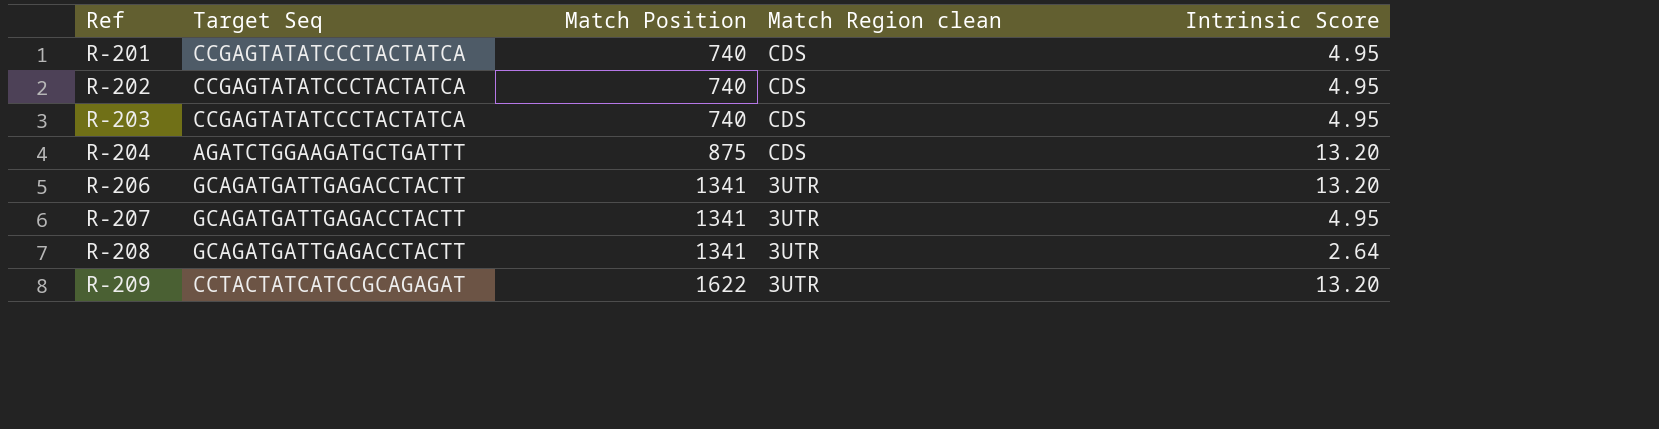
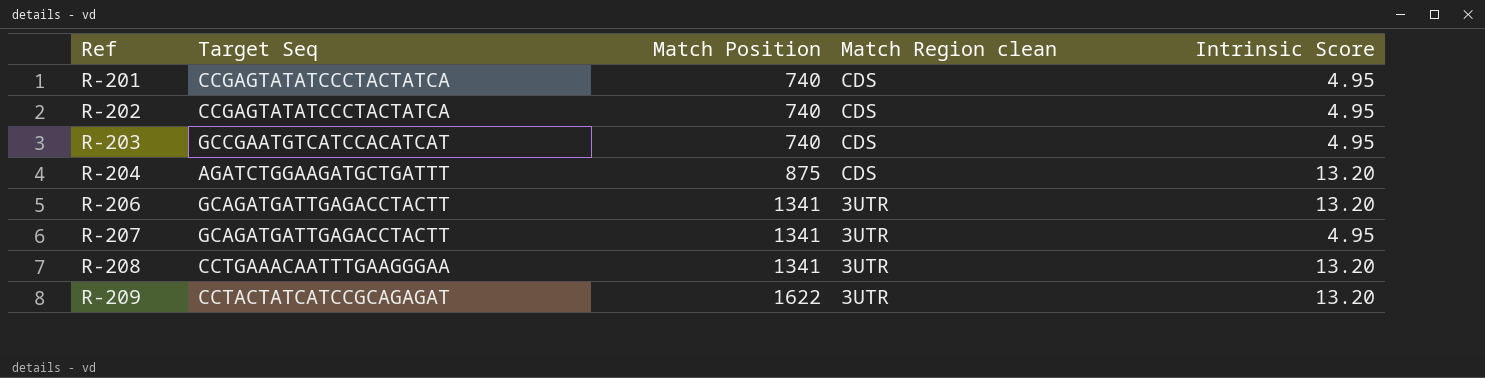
R-203 | Target Seq: CCGAGTATATCCCTACTATCA -> GCCGAATGTCATCCACATCAT
R-208 | Target Seq: GCAGATGATTGAGACCTACTT -> CCTGAAACAATTTGAAGGGAA
R-208 | Intrinsic Score: 2.64 -> 13.20

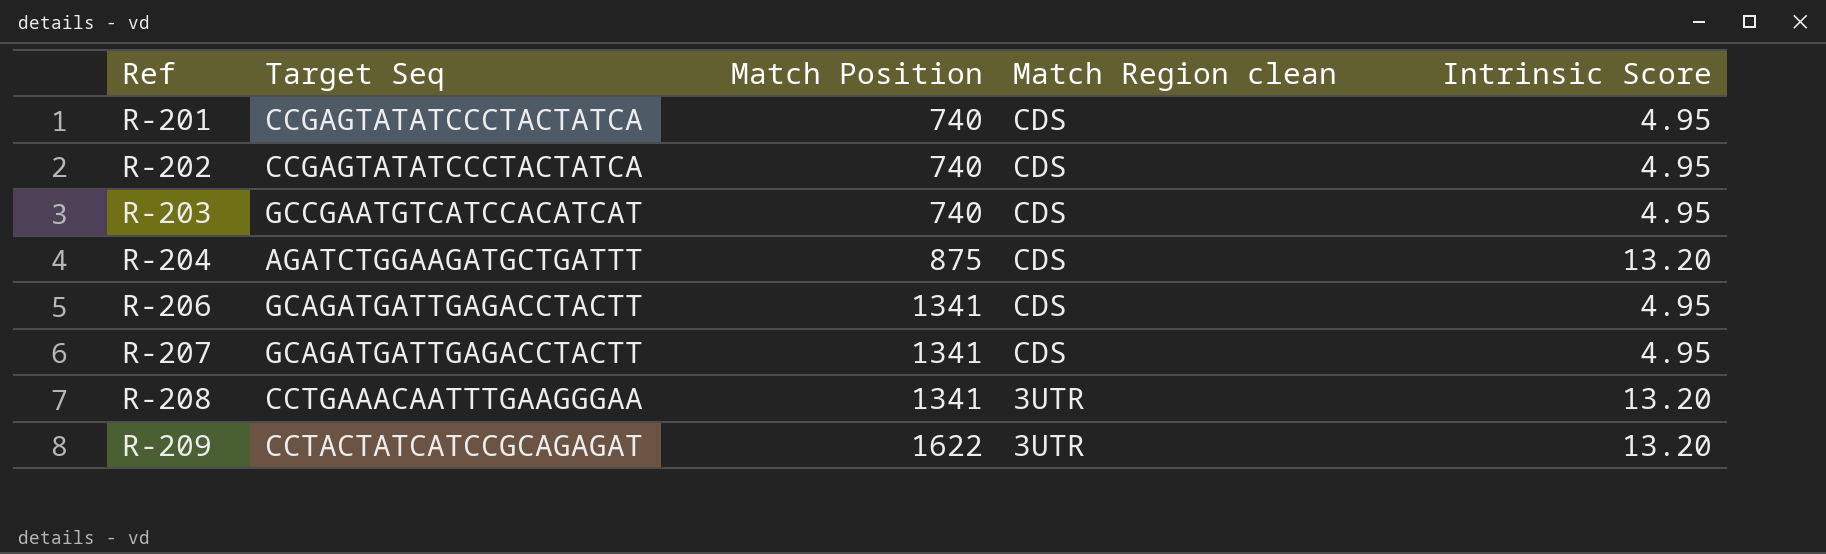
R-206 | Match Region clean: 3UTR -> CDS
R-206 | Intrinsic Score: 13.20 -> 4.95
R-207 | Match Region clean: 3UTR -> CDS

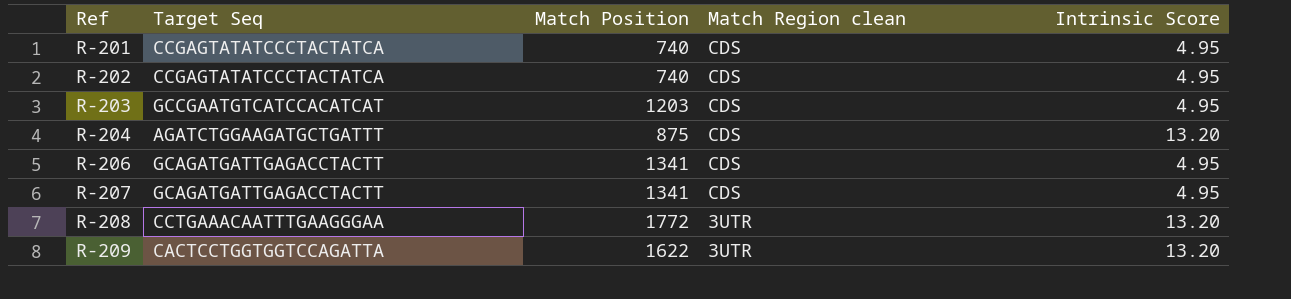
R-203 | Match Position: 740 -> 1203
R-208 | Match Position: 1341 -> 1772
R-209 | Target Seq: CCTACTATCATCCGCAGAGAT -> CACTCCTGGTGGTCCAGATTA

